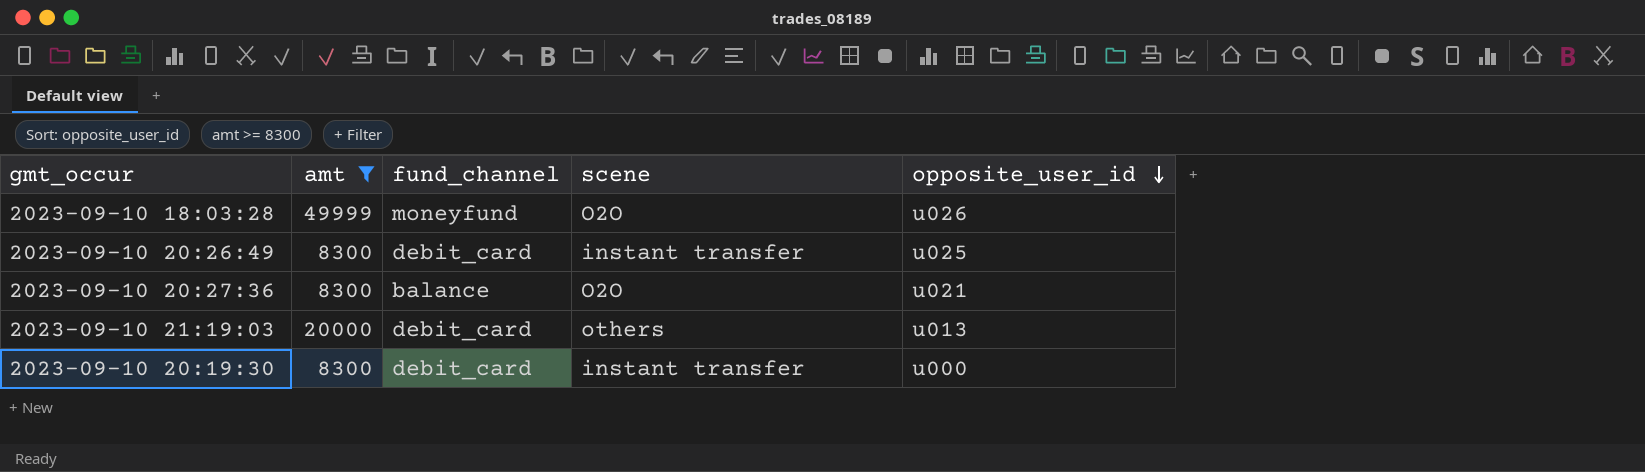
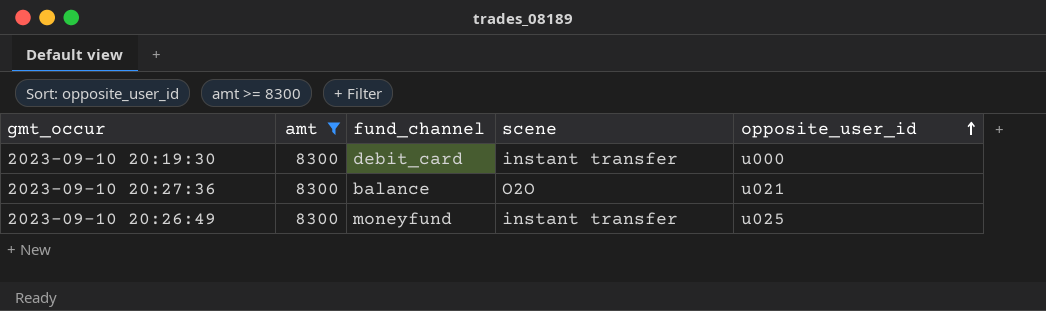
row order: opposite_user_id descending -> opposite_user_id ascending
row 2023-09-10 18:03:28: 49999 | moneyfund | O2O | u026 -> none
row 2023-09-10 21:19:03: 20000 | debit_card | others | u013 -> none
2023-09-10 20:26:49 | fund_channel: debit_card -> moneyfund

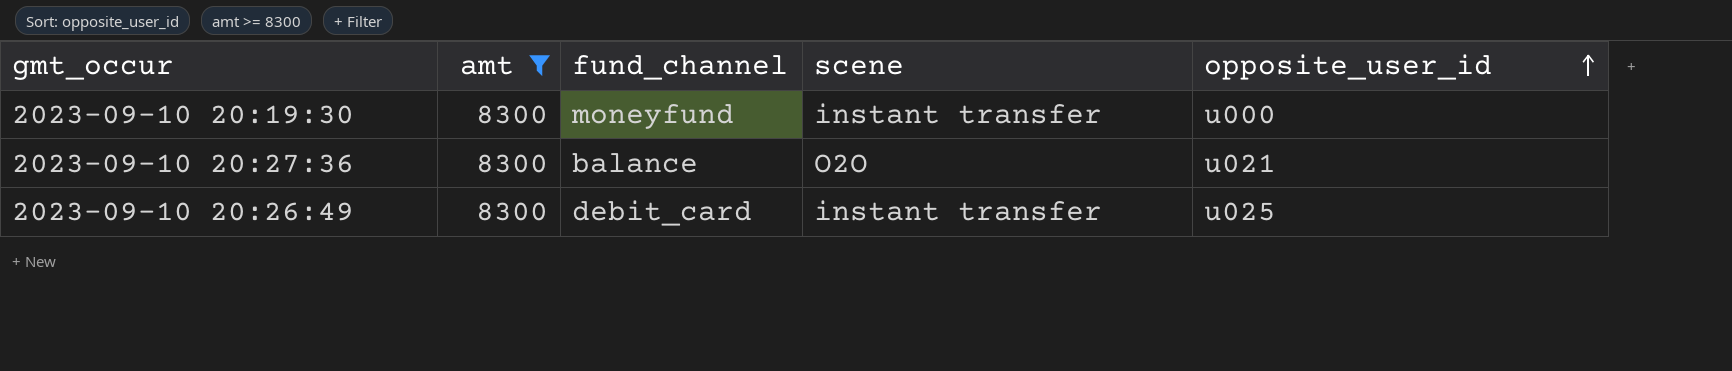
2023-09-10 20:19:30 | fund_channel: debit_card -> moneyfund
2023-09-10 20:26:49 | fund_channel: moneyfund -> debit_card

